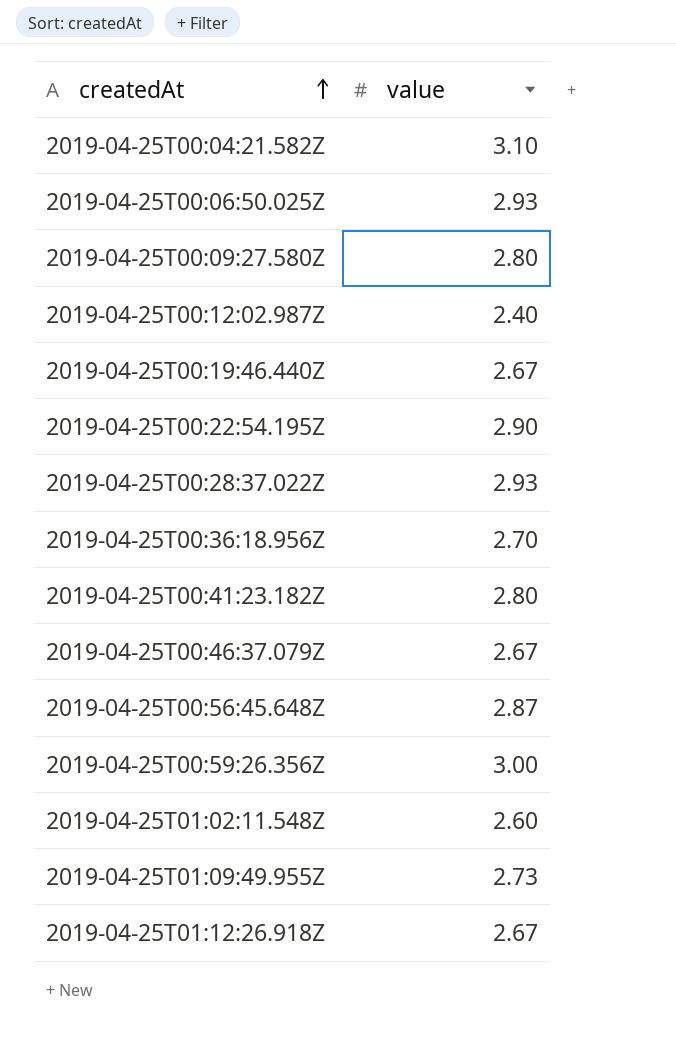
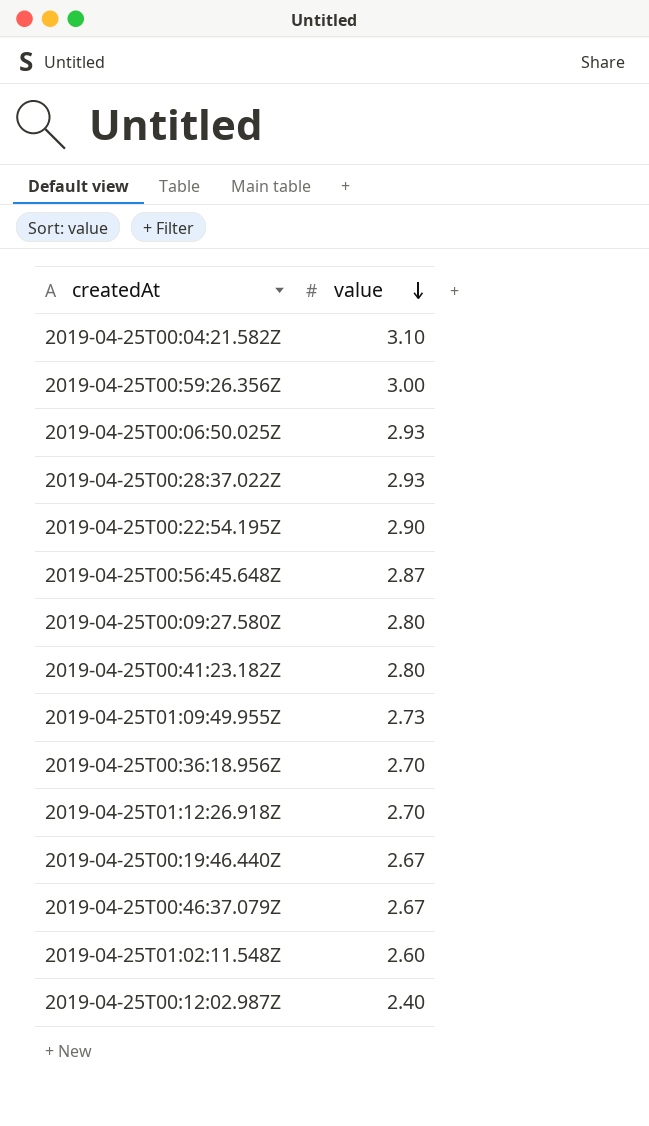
row order: createdAt ascending -> value descending
2019-04-25T01:12:26.918Z | value: 2.67 -> 2.70

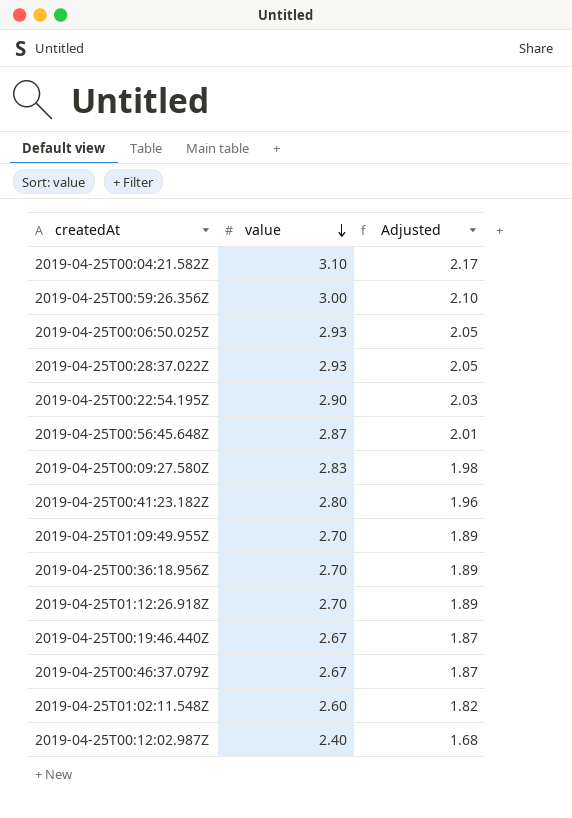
column Adjusted | formula: none -> [value] * 0.7
2019-04-25T00:09:27.580Z | value: 2.80 -> 2.83
2019-04-25T01:09:49.955Z | value: 2.73 -> 2.70

